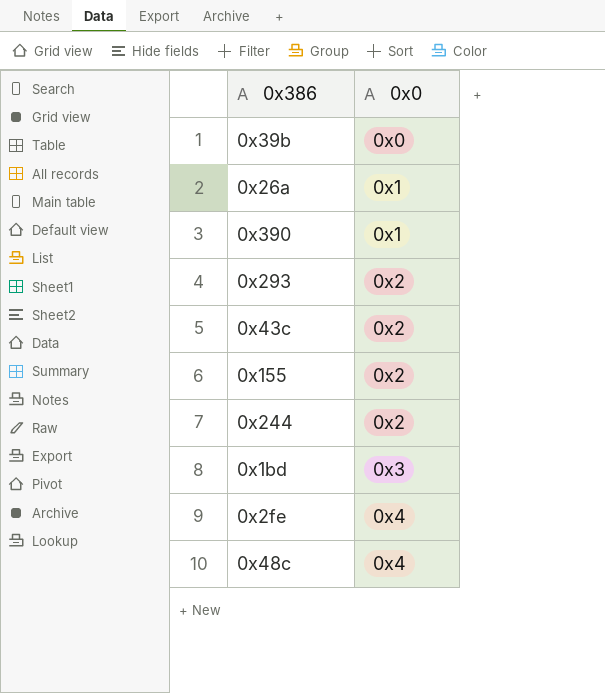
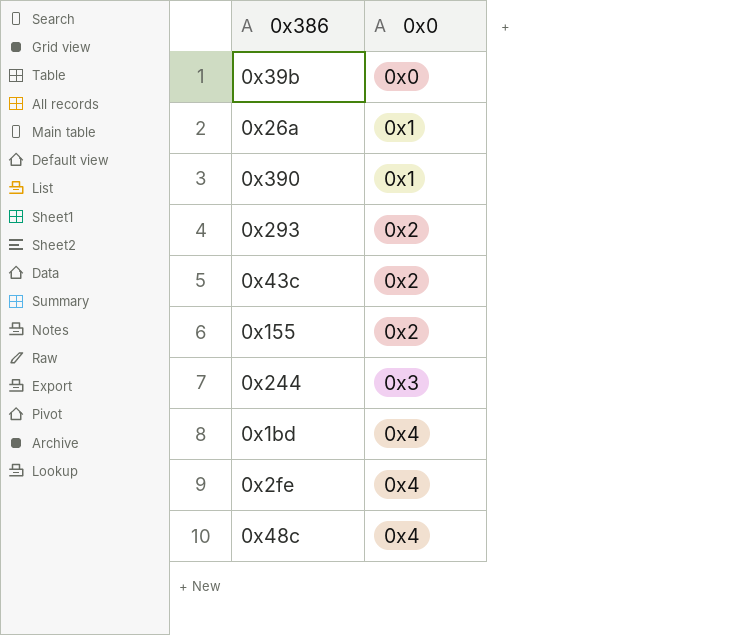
0x244 | 0x0: 0x2 -> 0x3
0x1bd | 0x0: 0x3 -> 0x4

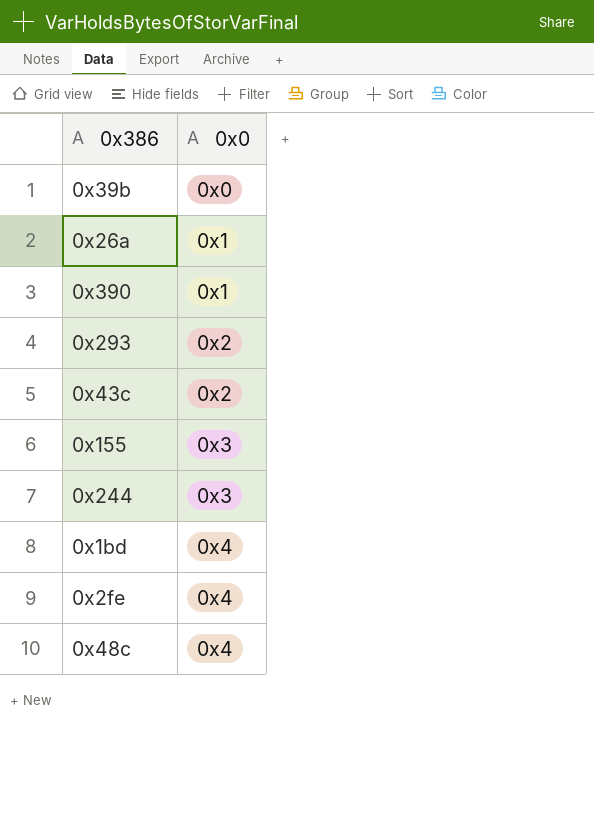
0x155 | 0x0: 0x2 -> 0x3

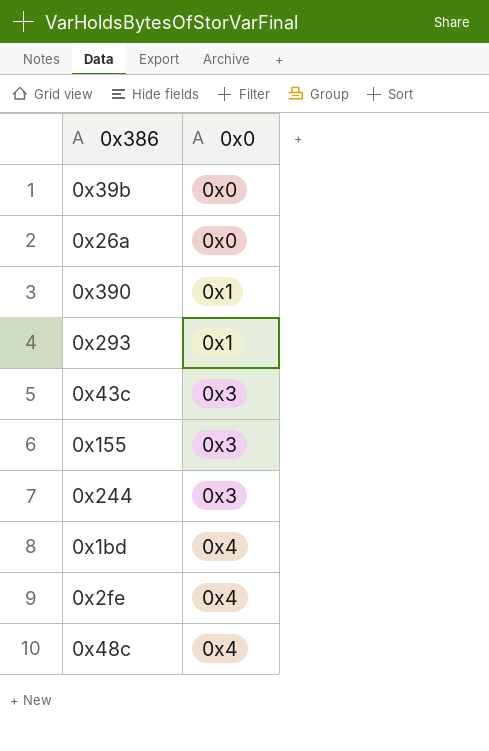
0x26a | 0x0: 0x1 -> 0x0
0x293 | 0x0: 0x2 -> 0x1
0x43c | 0x0: 0x2 -> 0x3

